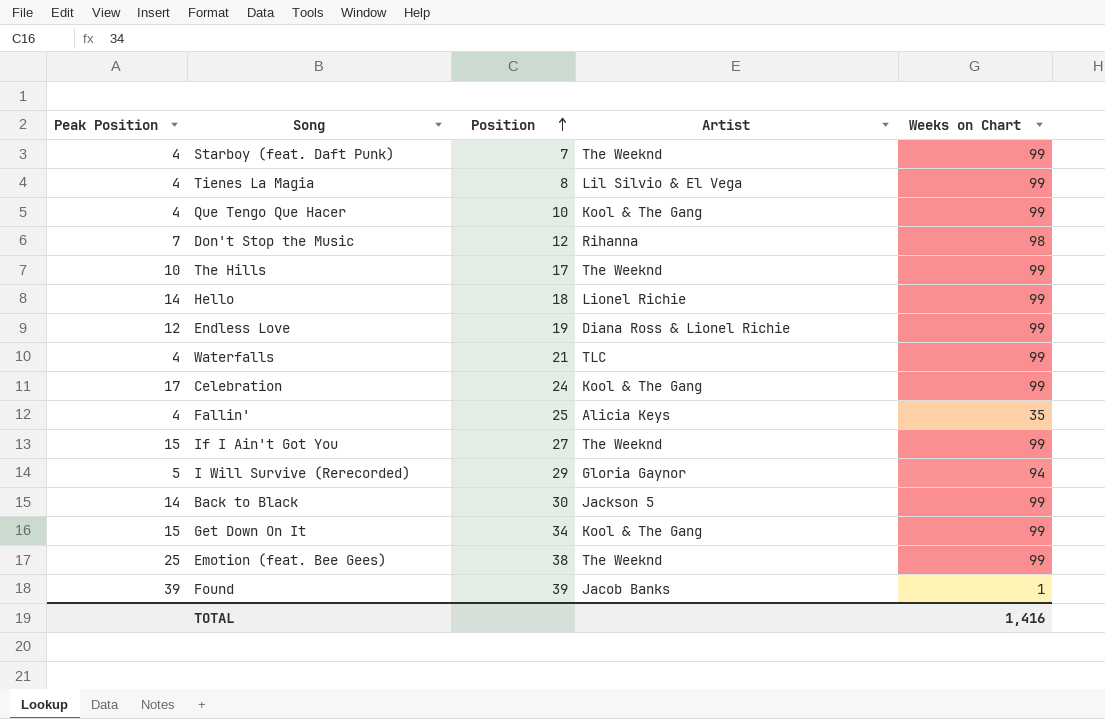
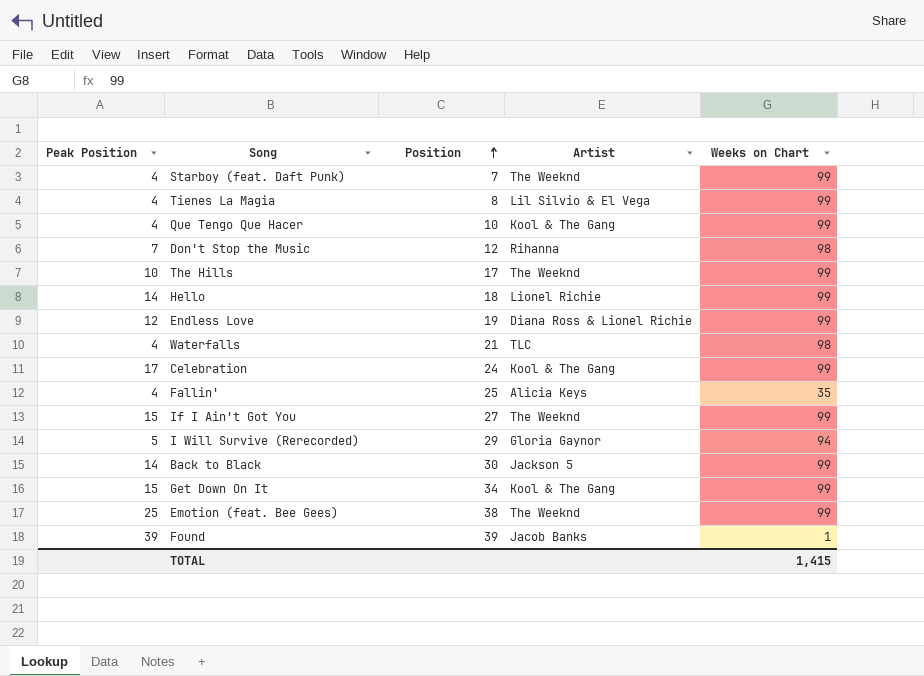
Waterfalls | Weeks on Chart: 99 -> 98
TOTAL | Weeks on Chart: 1,416 -> 1,415

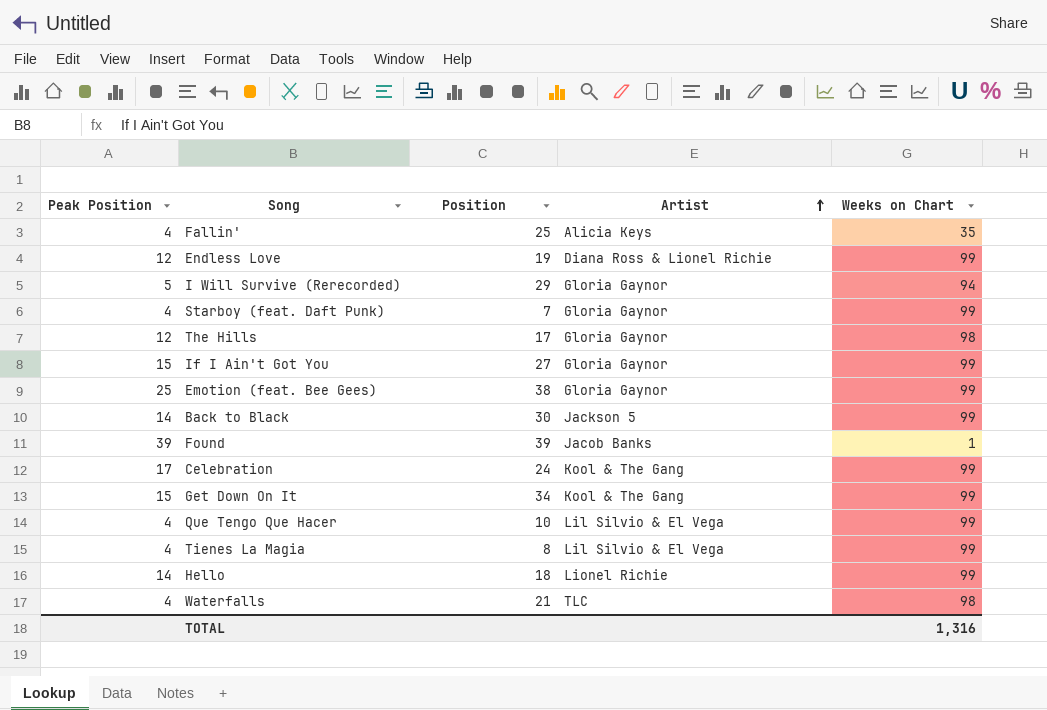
row order: Position ascending -> Artist ascending
row Don't Stop the Music: 7 | 12 | Rihanna | 98 -> none
Starboy (feat. Daft Punk) | Artist: The Weeknd -> Gloria Gaynor
The Hills | Peak Position: 10 -> 12
The Hills | Artist: The Weeknd -> Gloria Gaynor
The Hills | Weeks on Chart: 99 -> 98
If I Ain't Got You | Artist: The Weeknd -> Gloria Gaynor
Emotion (feat. Bee Gees) | Artist: The Weeknd -> Gloria Gaynor
Que Tengo Que Hacer | Artist: Kool & The Gang -> Lil Silvio & El Vega
TOTAL | Weeks on Chart: 1,415 -> 1,316

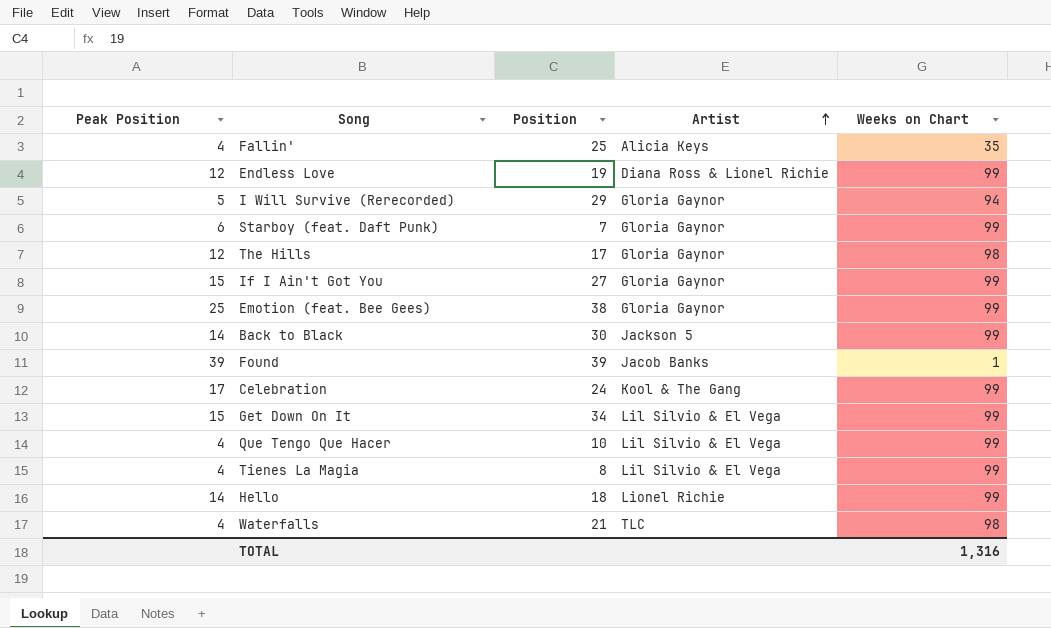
Starboy (feat. Daft Punk) | Peak Position: 4 -> 6
Get Down On It | Artist: Kool & The Gang -> Lil Silvio & El Vega

